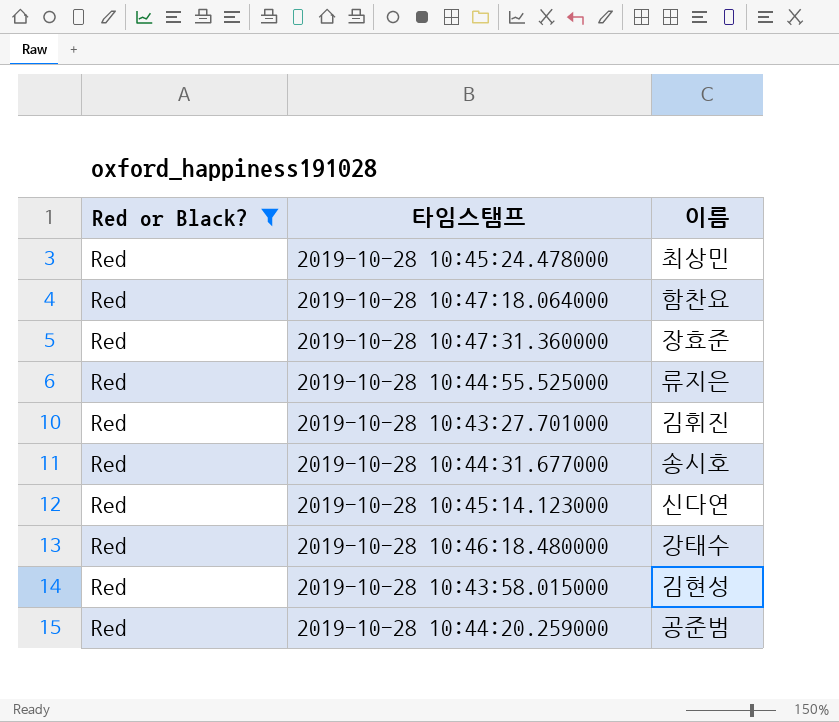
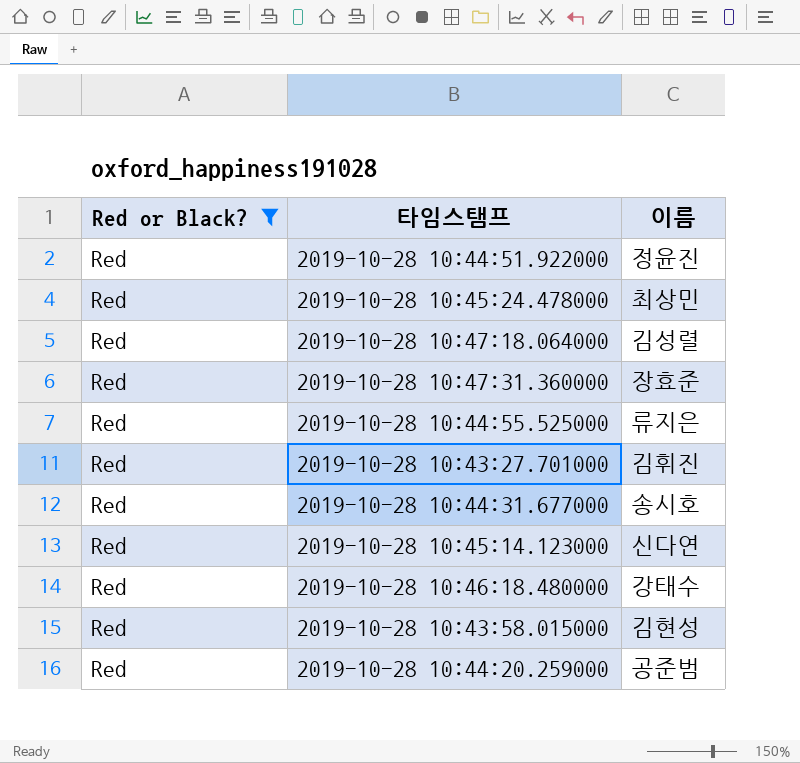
row 2019-10-28 10:44:51.922000: none -> Red | 정윤진
2019-10-28 10:47:18.064000 | 이름: 함찬요 -> 김성렬

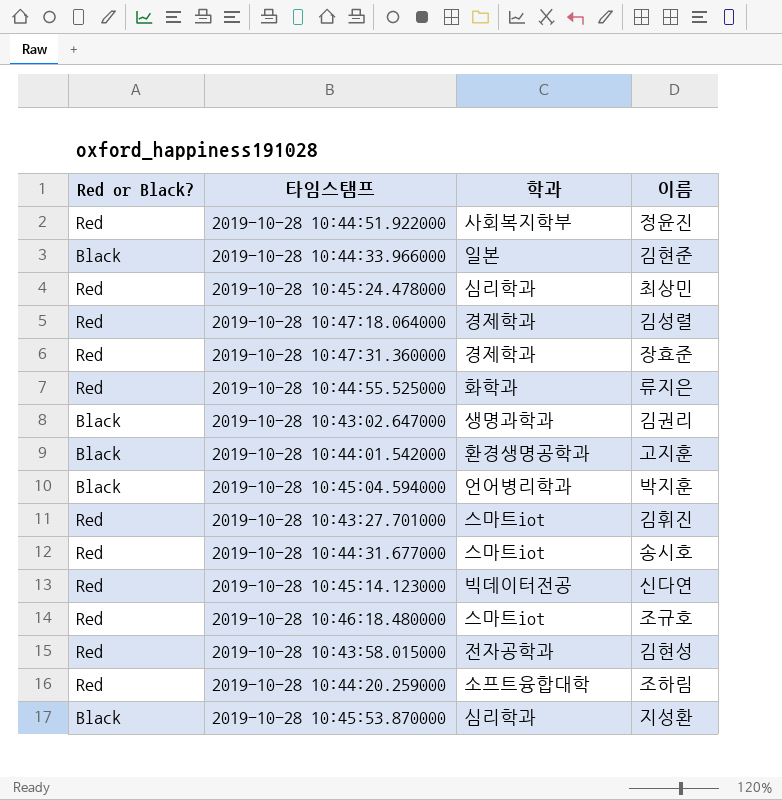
filter: Red or Black? = Red -> none
column 학과 | position: none -> 3
2019-10-28 10:46:18.480000 | 이름: 강태수 -> 조규호
2019-10-28 10:44:20.259000 | 이름: 공준범 -> 조하림

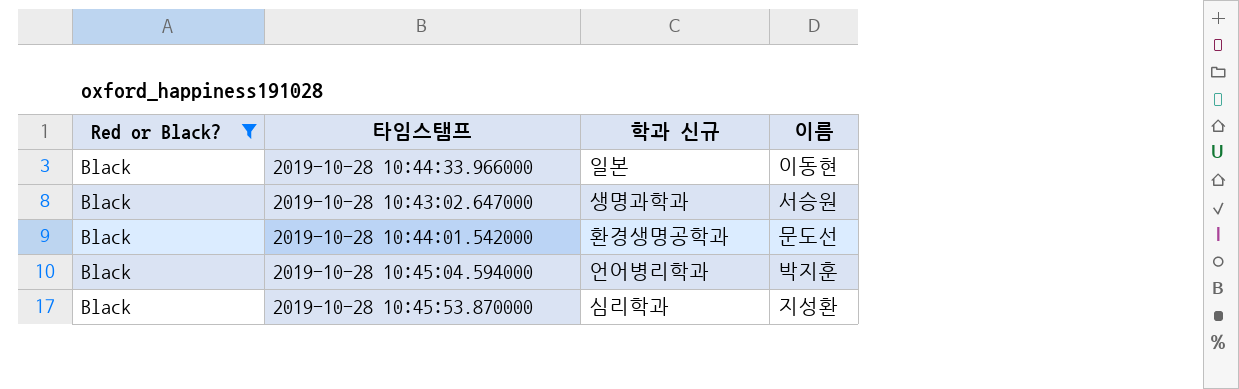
filter: none -> Red or Black? = Black
column name: 학과 -> 학과 신규
2019-10-28 10:44:33.966000 | 이름: 김현준 -> 이동현
2019-10-28 10:43:02.647000 | 이름: 김권리 -> 서승원
2019-10-28 10:44:01.542000 | 이름: 고지훈 -> 문도선

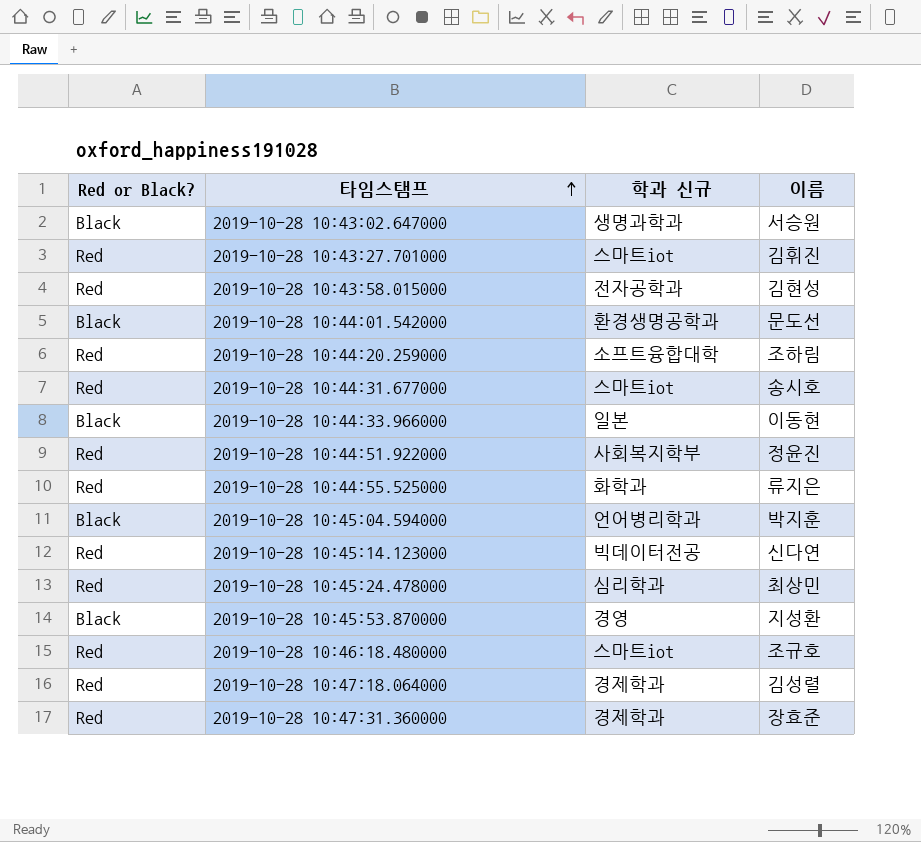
filter: Red or Black? = Black -> none
row order: none -> 타임스탬프 ascending
2019-10-28 10:45:53.870000 | 학과 신규: 심리학과 -> 경영

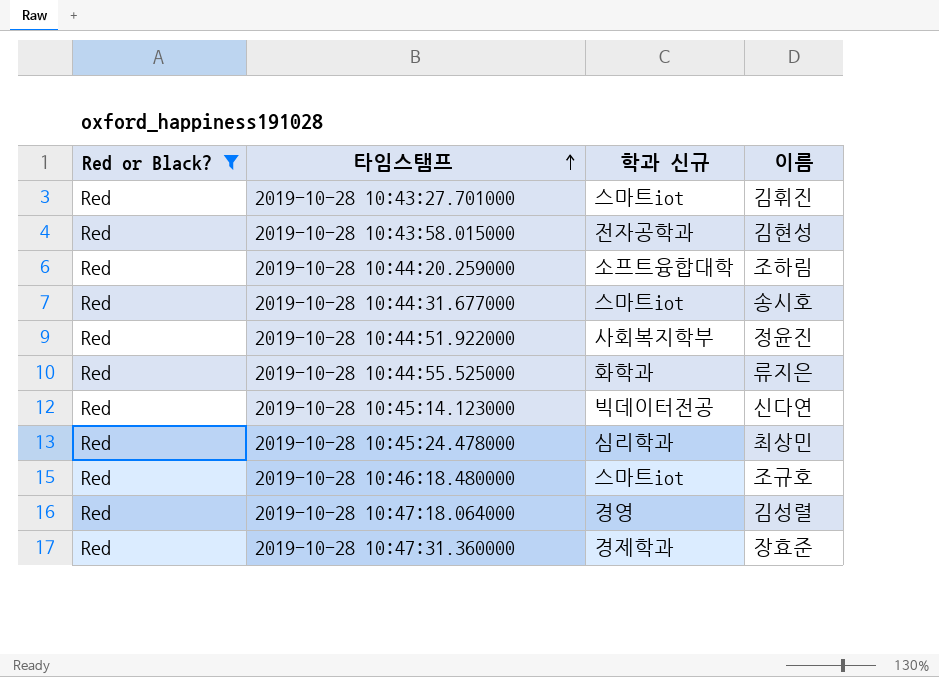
filter: none -> Red or Black? = Red
2019-10-28 10:47:18.064000 | 학과 신규: 경제학과 -> 경영

